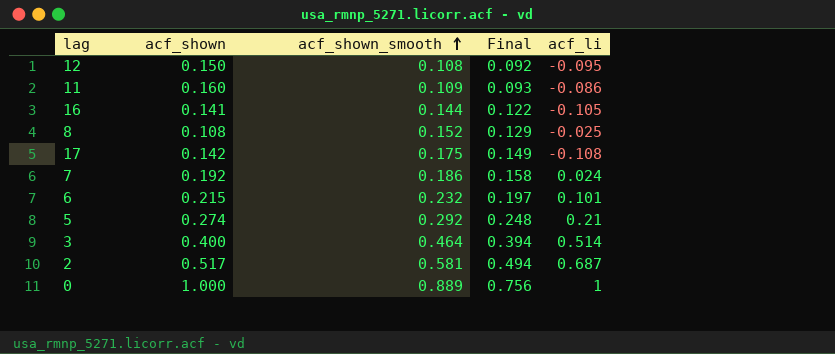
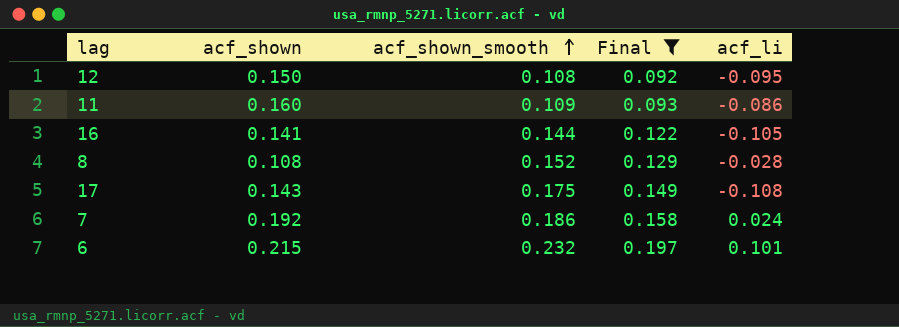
filter: none -> Final <= 0.197
8 | acf_li: -0.025 -> -0.028
17 | acf_shown: 0.142 -> 0.143

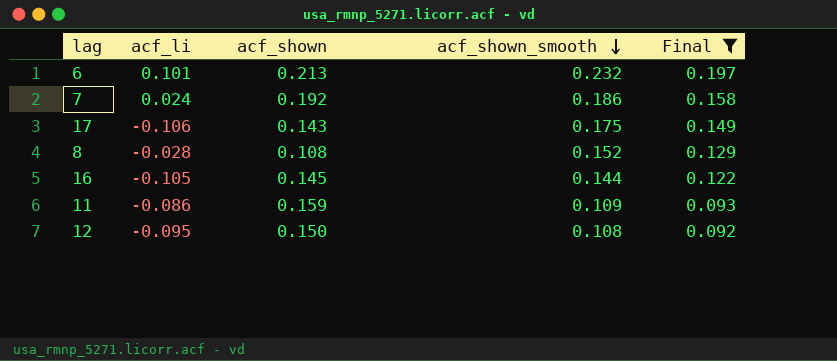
row order: acf_shown_smooth ascending -> acf_shown_smooth descending
column acf_li | position: 5 -> 2
6 | acf_shown: 0.215 -> 0.213
17 | acf_li: -0.108 -> -0.106
16 | acf_shown: 0.141 -> 0.145
11 | acf_shown: 0.160 -> 0.159

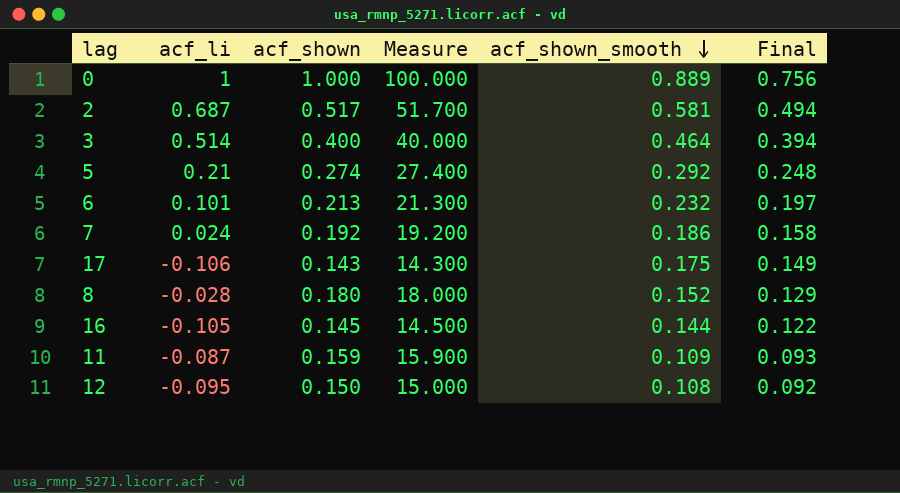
filter: Final <= 0.197 -> none
column Measure | formula: none -> [acf_shown] * 100
8 | acf_shown: 0.108 -> 0.180
11 | acf_li: -0.086 -> -0.087

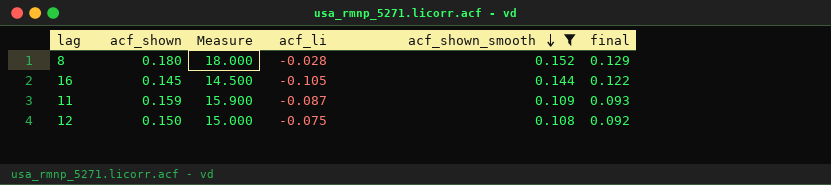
filter: none -> acf_shown_smooth <= 0.152
column acf_li | position: 2 -> 4
column name: Final -> final
12 | acf_li: -0.095 -> -0.075

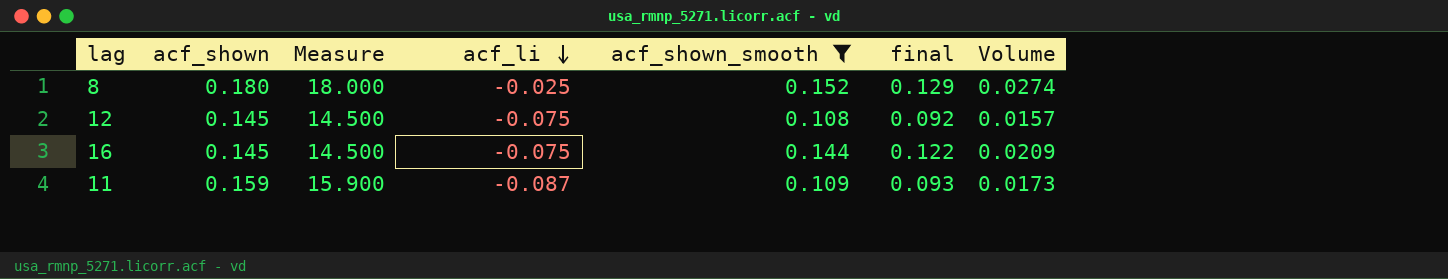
row order: acf_shown_smooth descending -> acf_li descending
column Volume | formula: none -> [acf_shown] * [acf_shown_smooth]
8 | acf_li: -0.028 -> -0.025
12 | acf_shown: 0.150 -> 0.145
12 | Measure: 15.000 -> 14.500
16 | acf_li: -0.105 -> -0.075

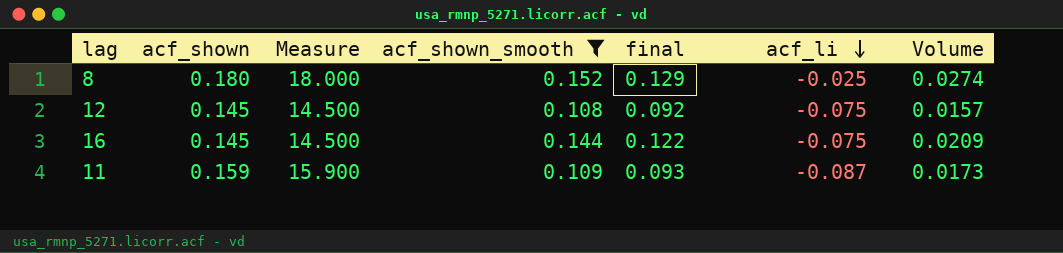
column acf_li | position: 4 -> 6

